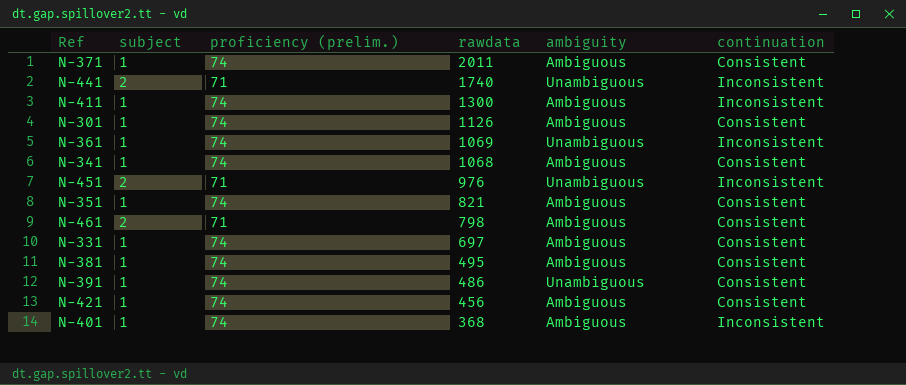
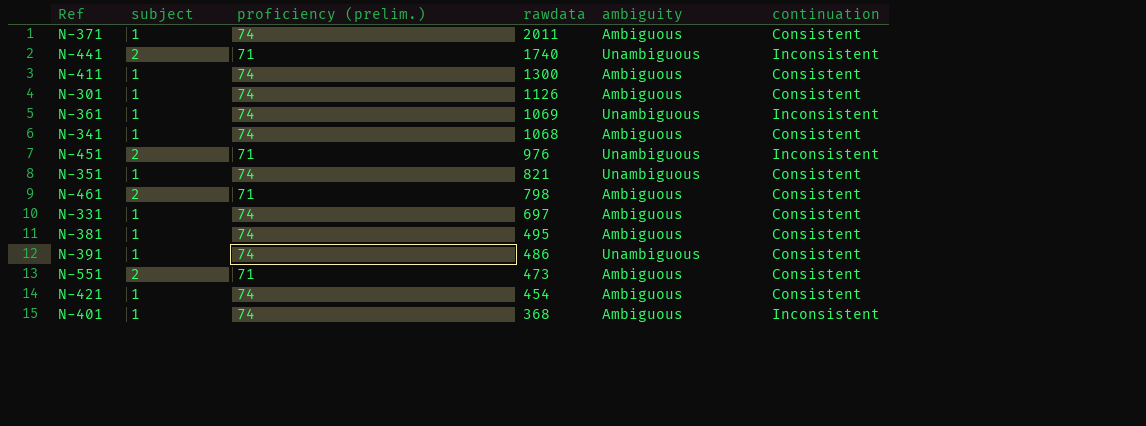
N-411 | continuation: Inconsistent -> Consistent
N-351 | ambiguity: Ambiguous -> Unambiguous
row N-551: none -> 2 | 71 | 473 | Ambiguous | Consistent
N-421 | rawdata: 456 -> 454

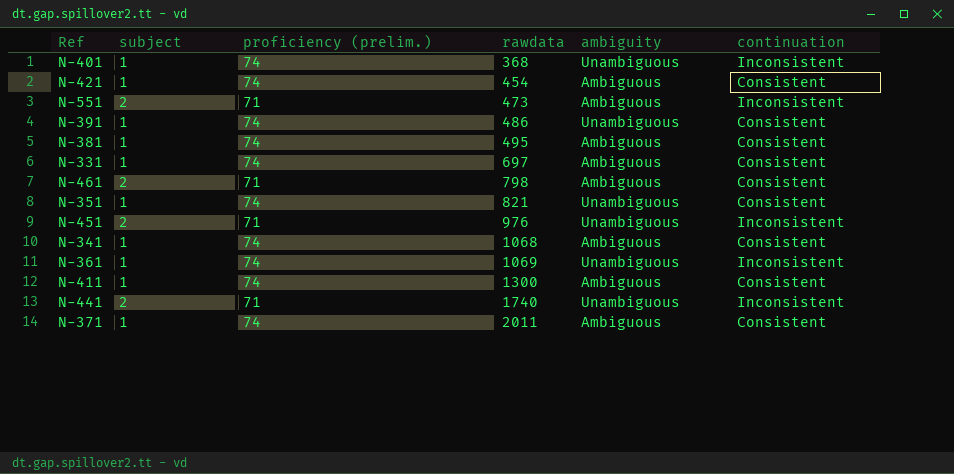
row order: rawdata descending -> rawdata ascending
row N-301: 1 | 74 | 1126 | Ambiguous | Consistent -> none
N-401 | ambiguity: Ambiguous -> Unambiguous
N-551 | continuation: Consistent -> Inconsistent

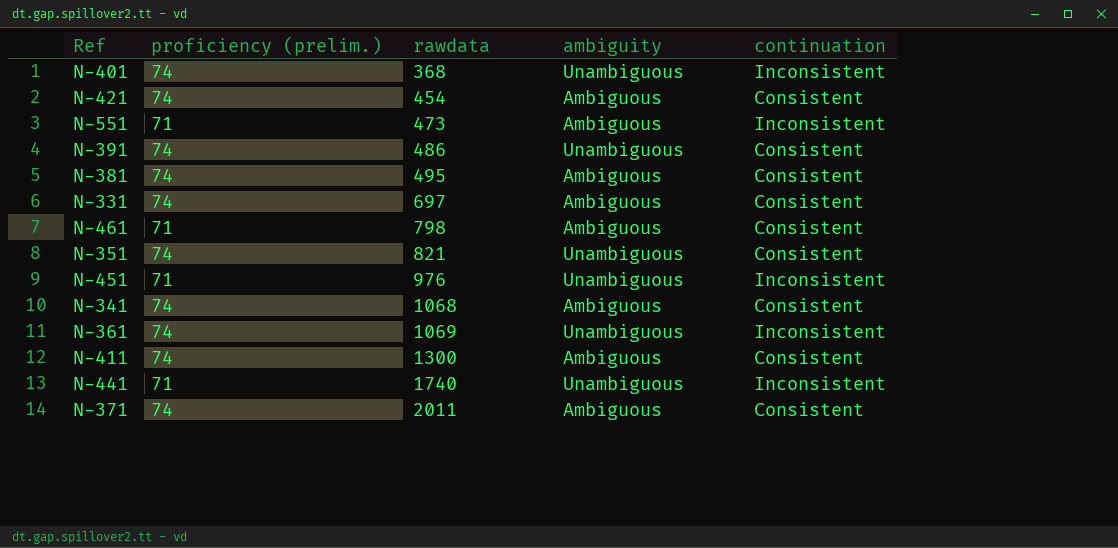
column subject | position: 2 -> none

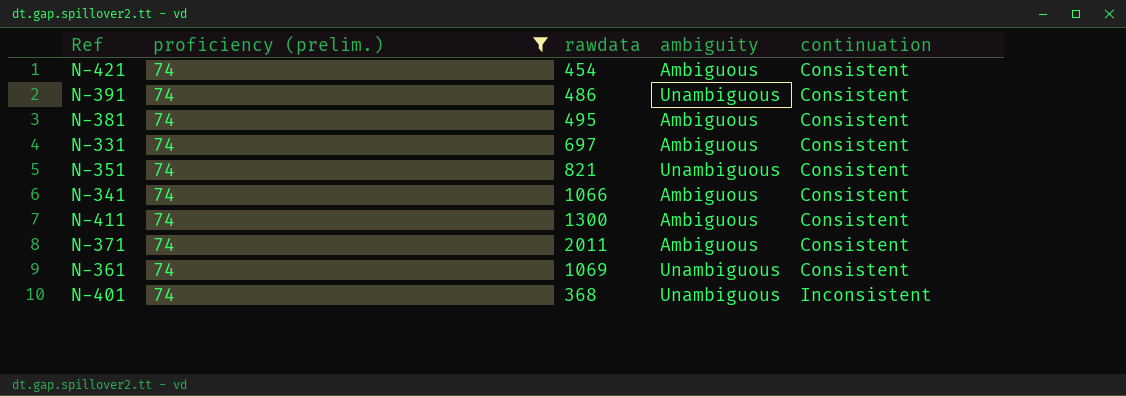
filter: none -> proficiency (prelim.) = 74
row order: rawdata ascending -> continuation ascending
N-341 | rawdata: 1068 -> 1066
N-361 | continuation: Inconsistent -> Consistent

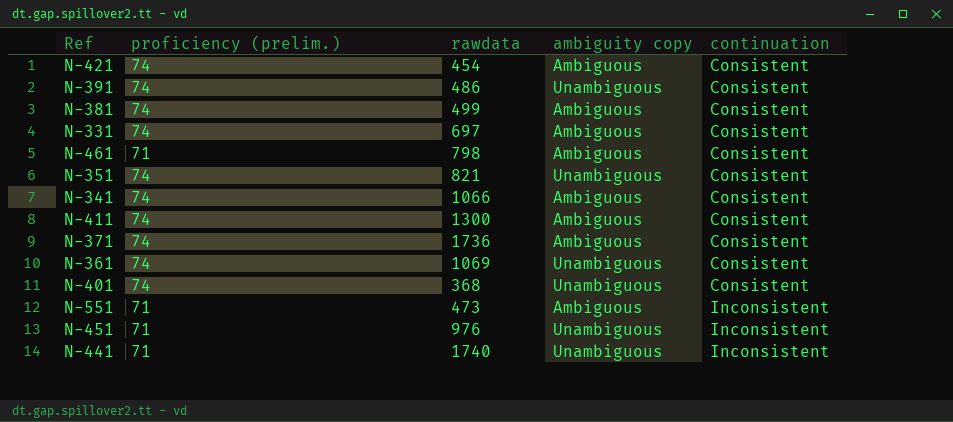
filter: proficiency (prelim.) = 74 -> none
column name: ambiguity -> ambiguity copy
N-381 | rawdata: 495 -> 499
N-371 | rawdata: 2011 -> 1736
N-401 | continuation: Inconsistent -> Consistent

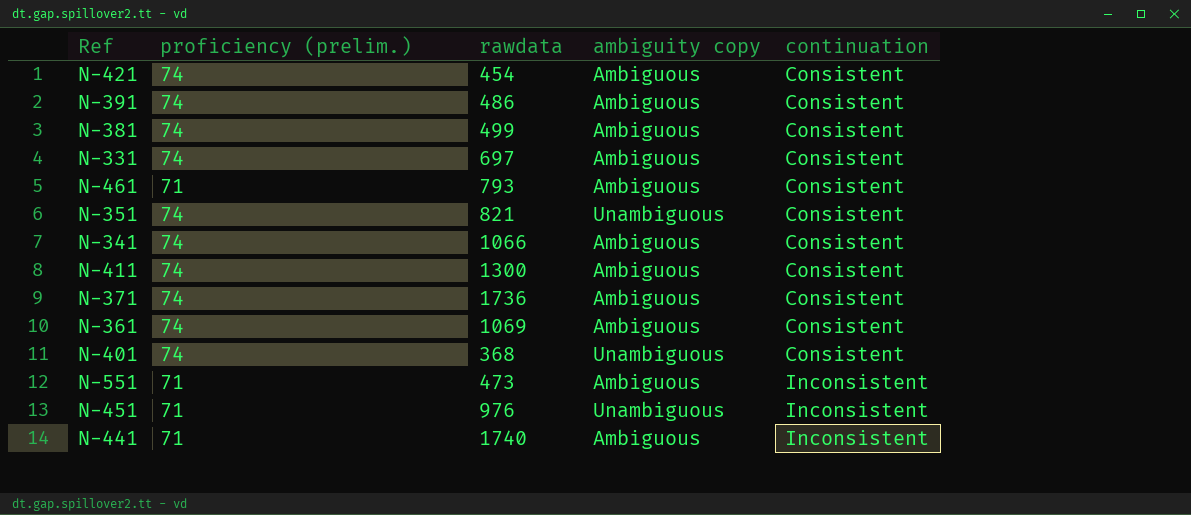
N-391 | ambiguity copy: Unambiguous -> Ambiguous
N-461 | rawdata: 798 -> 793
N-361 | ambiguity copy: Unambiguous -> Ambiguous
N-441 | ambiguity copy: Unambiguous -> Ambiguous

